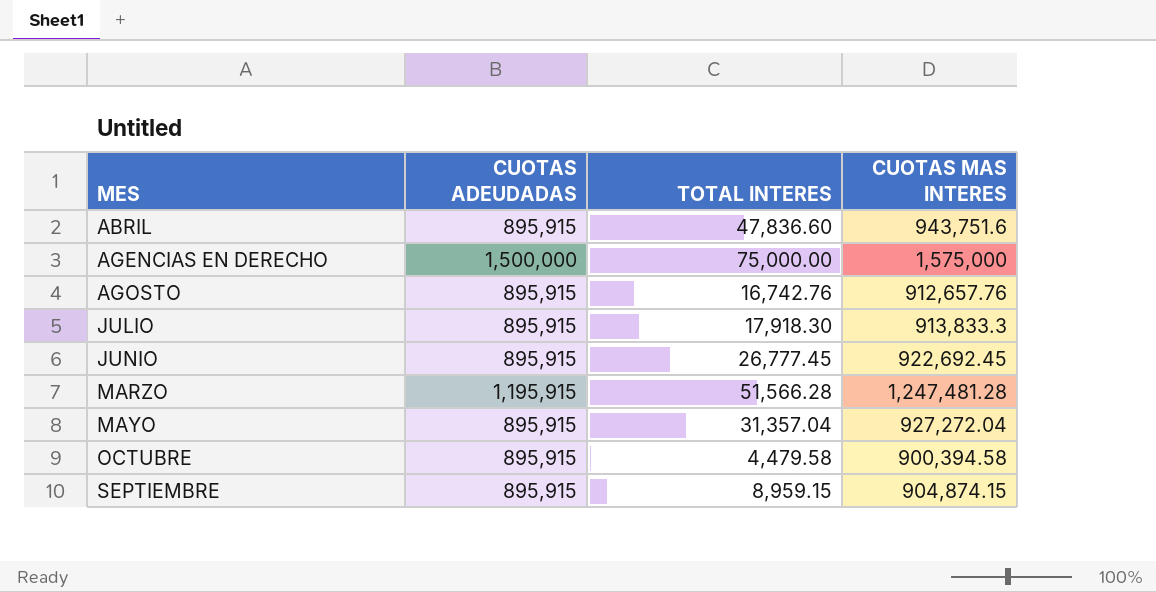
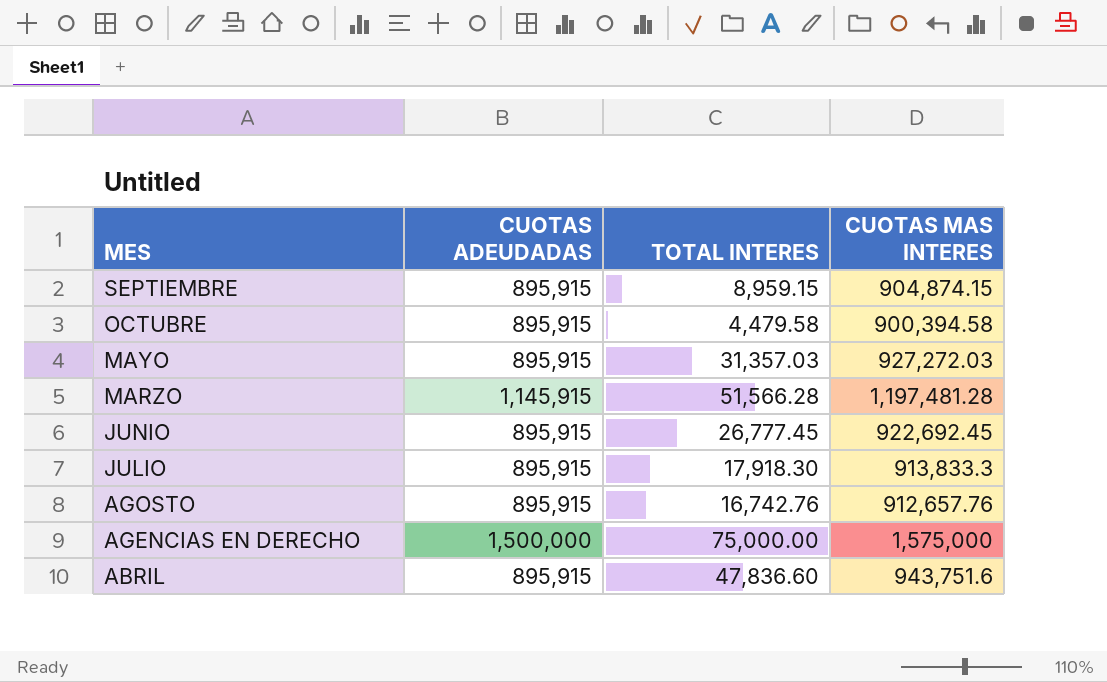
row order: MES ascending -> MES descending
MAYO | TOTAL INTERES: 31,357.04 -> 31,357.03
MAYO | CUOTAS MAS INTERES: 927,272.04 -> 927,272.03
MARZO | CUOTAS ADEUDADAS: 1,195,915 -> 1,145,915
MARZO | CUOTAS MAS INTERES: 1,247,481.28 -> 1,197,481.28

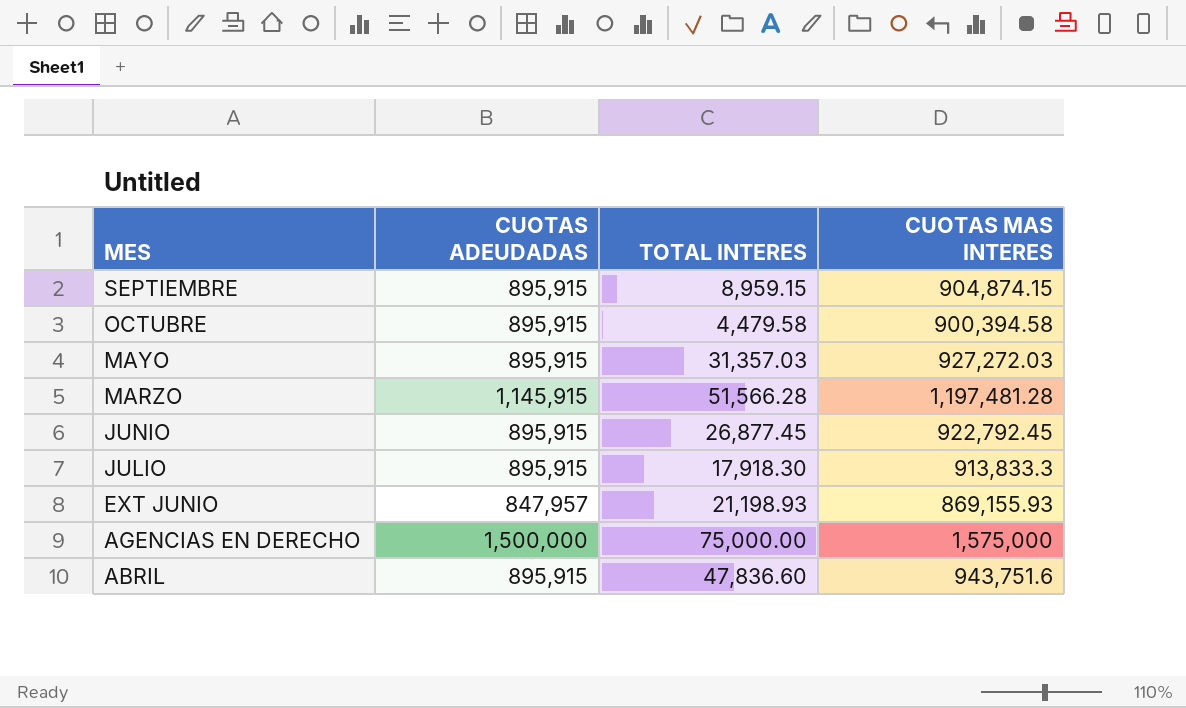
row AGOSTO: 895,915 | 16,742.76 | 912,657.76 -> none
JUNIO | TOTAL INTERES: 26,777.45 -> 26,877.45
JUNIO | CUOTAS MAS INTERES: 922,692.45 -> 922,792.45
row EXT JUNIO: none -> 847,957 | 21,198.93 | 869,155.93

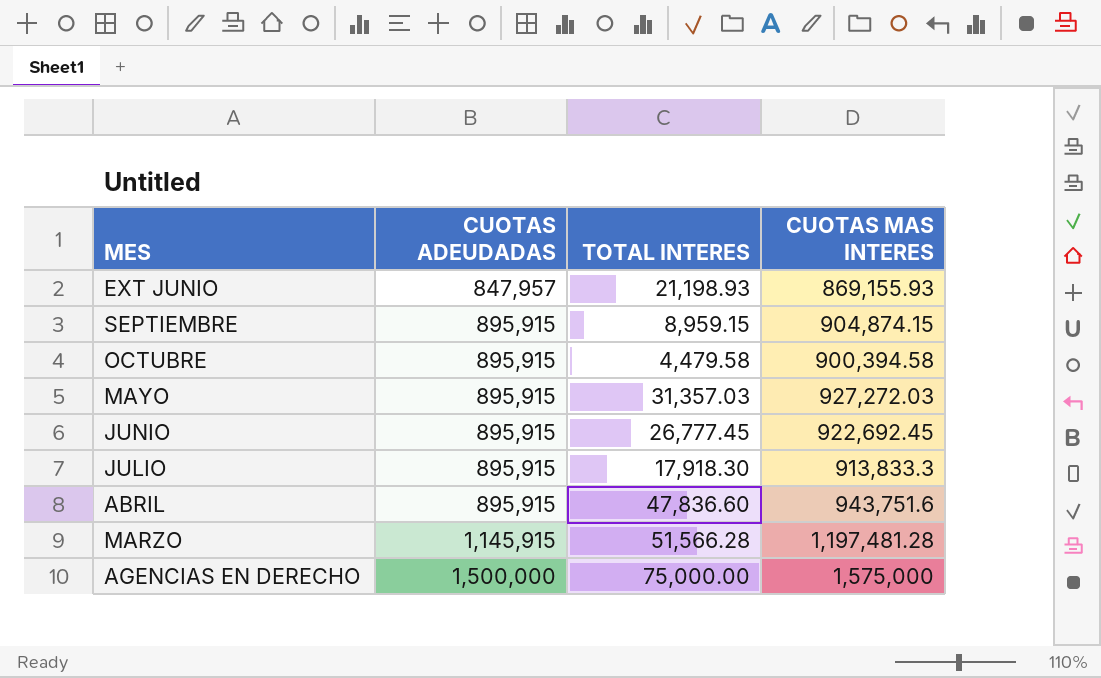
row order: MES descending -> CUOTAS ADEUDADAS ascending
JUNIO | TOTAL INTERES: 26,877.45 -> 26,777.45
JUNIO | CUOTAS MAS INTERES: 922,792.45 -> 922,692.45

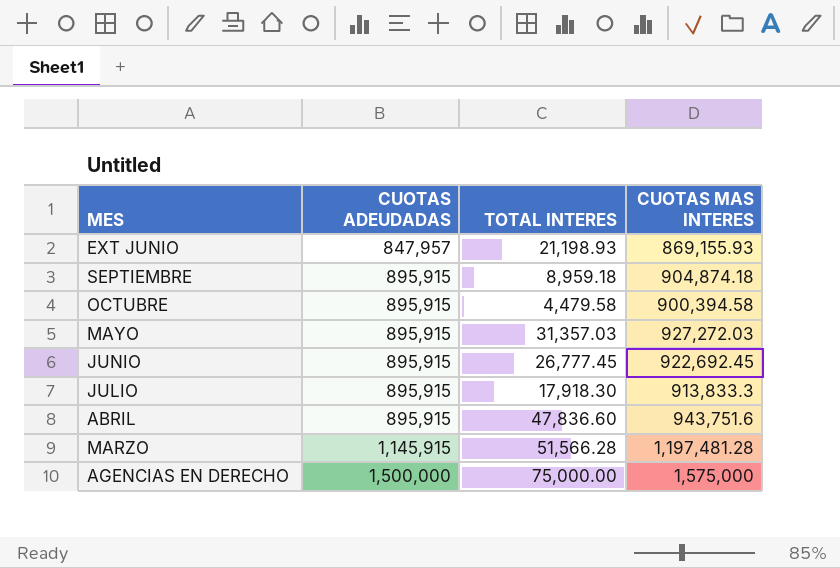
SEPTIEMBRE | TOTAL INTERES: 8,959.15 -> 8,959.18
SEPTIEMBRE | CUOTAS MAS INTERES: 904,874.15 -> 904,874.18

